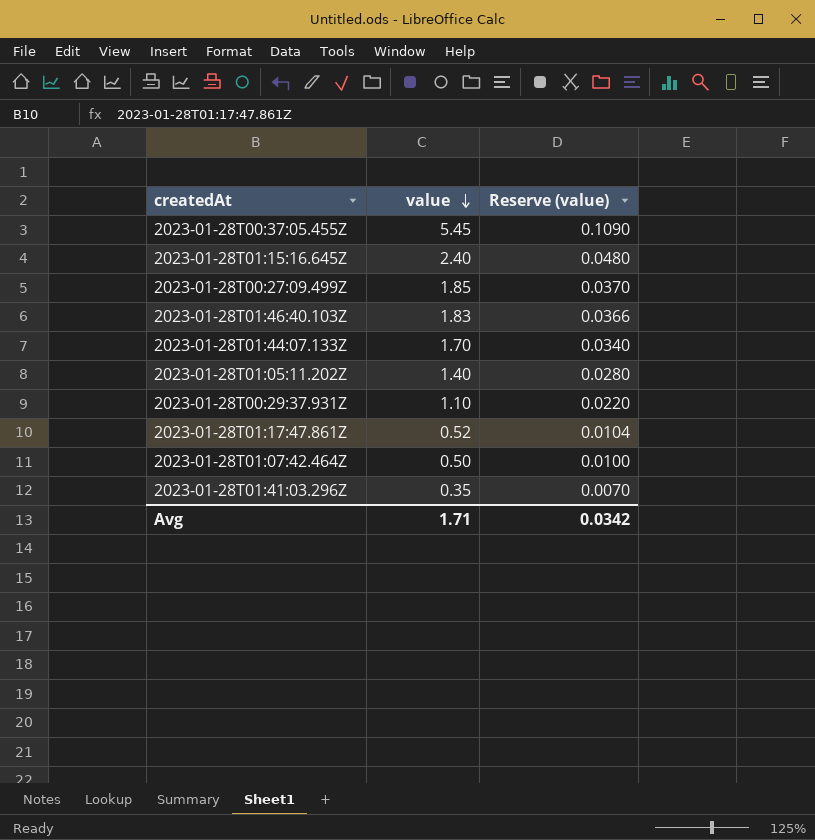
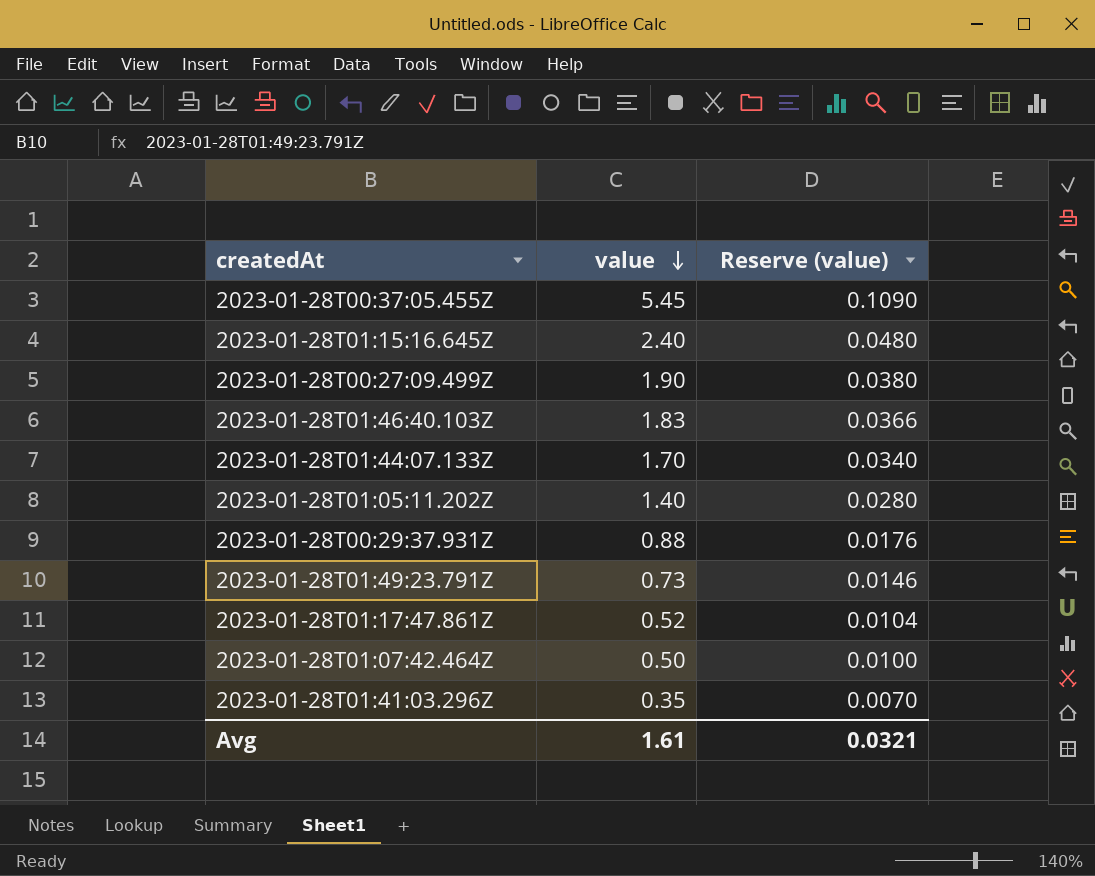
2023-01-28T00:27:09.499Z | value: 1.85 -> 1.90
2023-01-28T00:27:09.499Z | Reserve (value): 0.0370 -> 0.0380
2023-01-28T00:29:37.931Z | value: 1.10 -> 0.88
2023-01-28T00:29:37.931Z | Reserve (value): 0.0220 -> 0.0176
row 2023-01-28T01:49:23.791Z: none -> 0.73 | 0.0146
Avg | value: 1.71 -> 1.61
Avg | Reserve (value): 0.0342 -> 0.0321

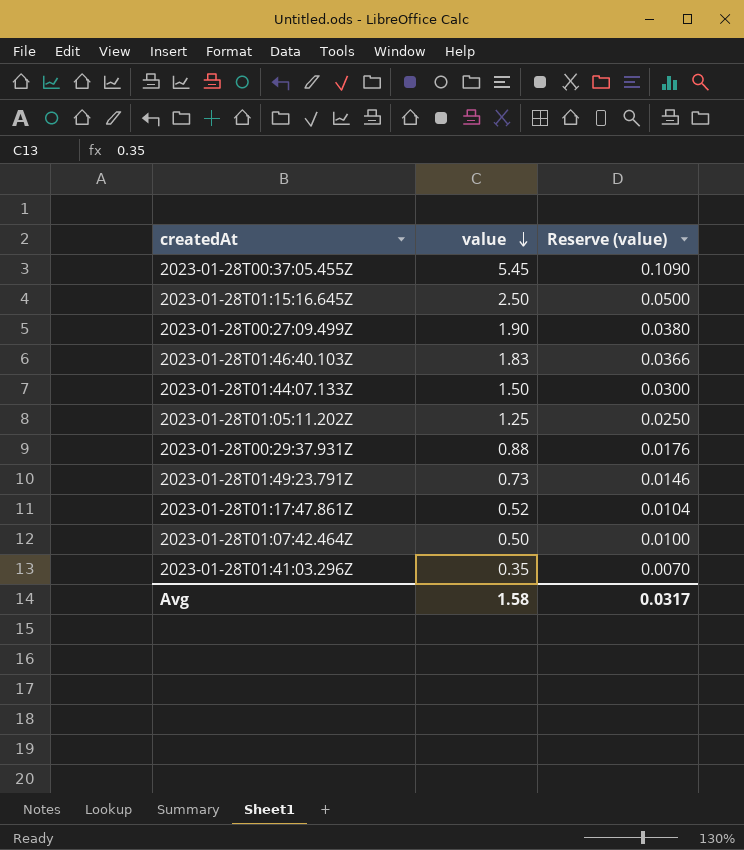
2023-01-28T01:15:16.645Z | value: 2.40 -> 2.50
2023-01-28T01:15:16.645Z | Reserve (value): 0.0480 -> 0.0500
2023-01-28T01:44:07.133Z | value: 1.70 -> 1.50
2023-01-28T01:44:07.133Z | Reserve (value): 0.0340 -> 0.0300
2023-01-28T01:05:11.202Z | value: 1.40 -> 1.25
2023-01-28T01:05:11.202Z | Reserve (value): 0.0280 -> 0.0250
Avg | value: 1.61 -> 1.58
Avg | Reserve (value): 0.0321 -> 0.0317

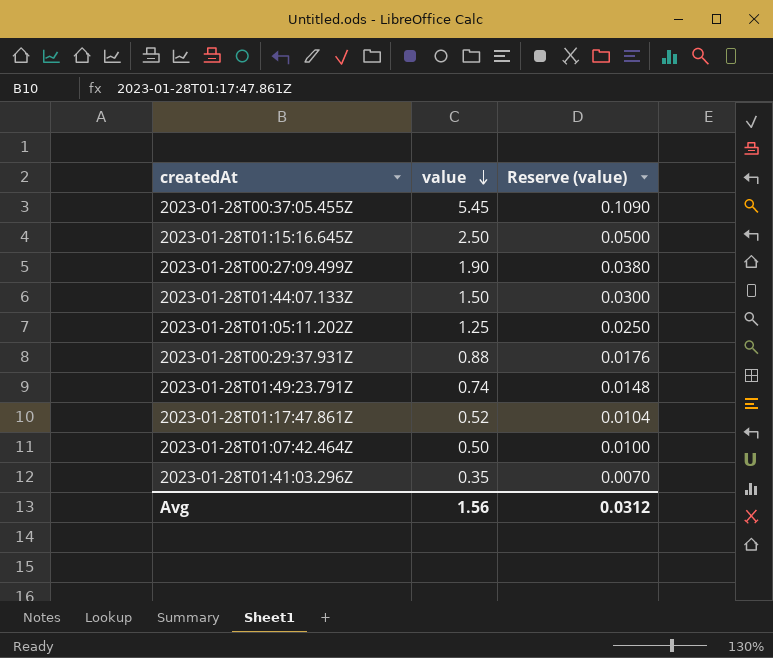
row 2023-01-28T01:46:40.103Z: 1.83 | 0.0366 -> none
2023-01-28T01:49:23.791Z | value: 0.73 -> 0.74
2023-01-28T01:49:23.791Z | Reserve (value): 0.0146 -> 0.0148
Avg | value: 1.58 -> 1.56
Avg | Reserve (value): 0.0317 -> 0.0312

